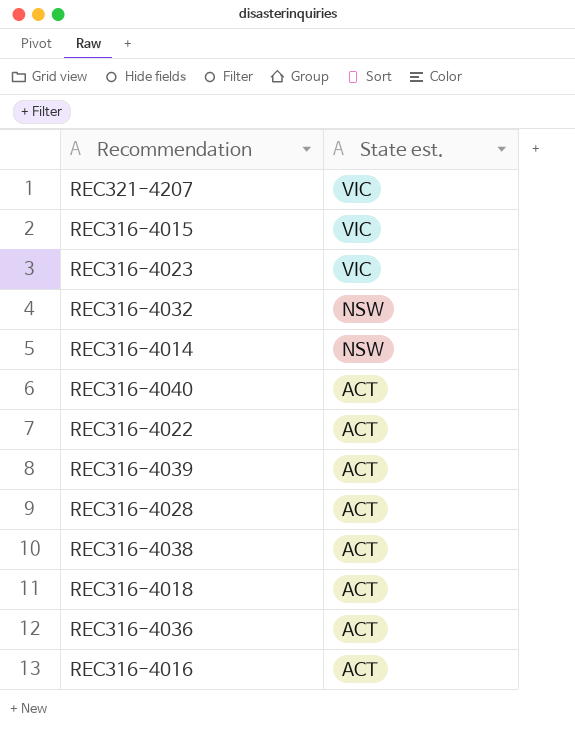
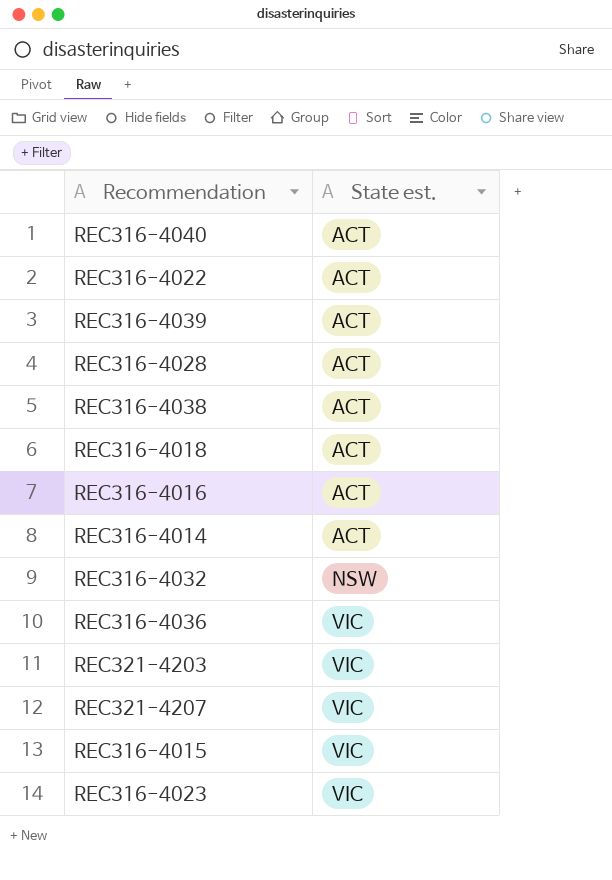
row order: State est. descending -> State est. ascending
REC316-4014 | State est.: NSW -> ACT
REC316-4036 | State est.: ACT -> VIC
row REC321-4203: none -> VIC

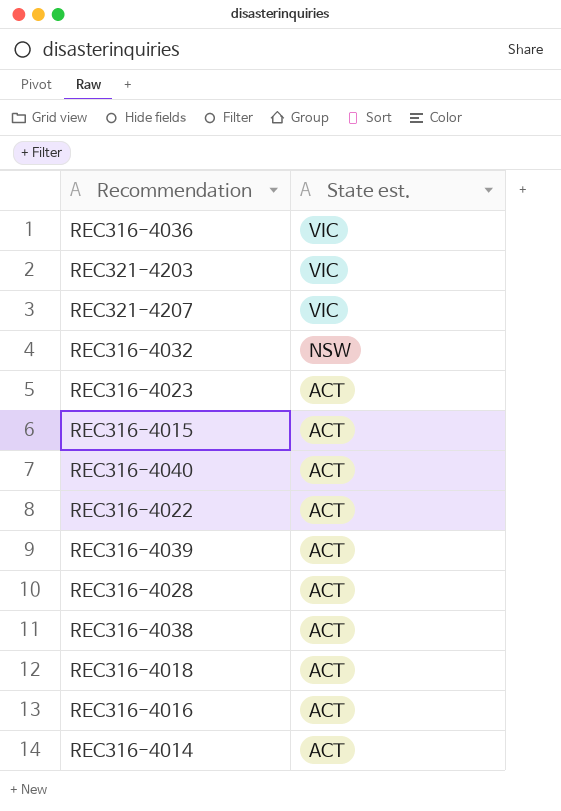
row order: State est. ascending -> State est. descending
REC316-4023 | State est.: VIC -> ACT
REC316-4015 | State est.: VIC -> ACT

